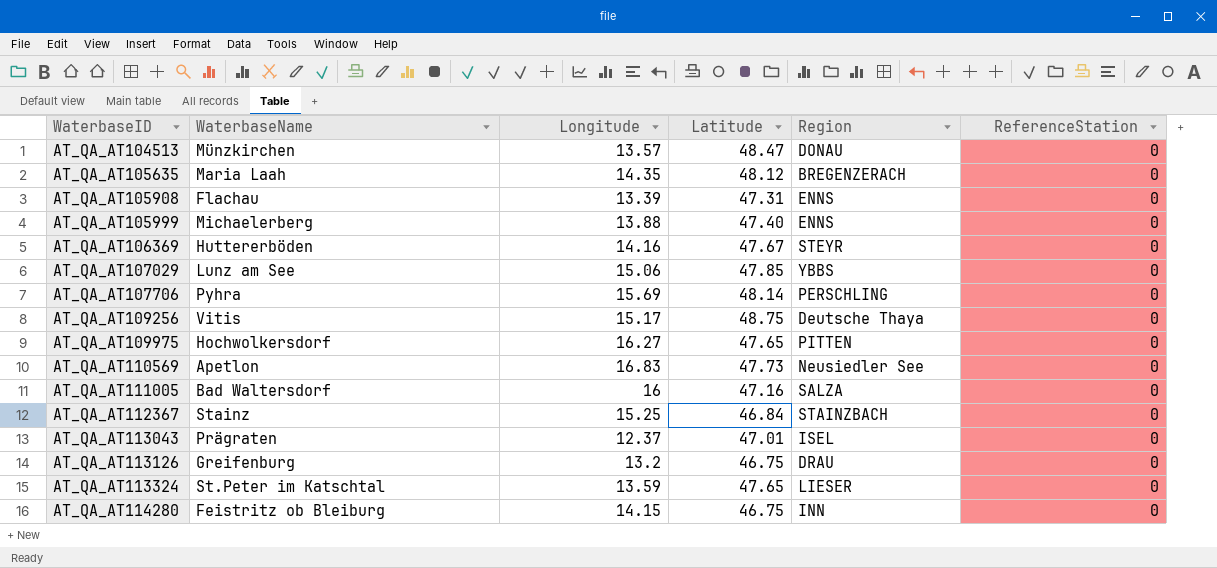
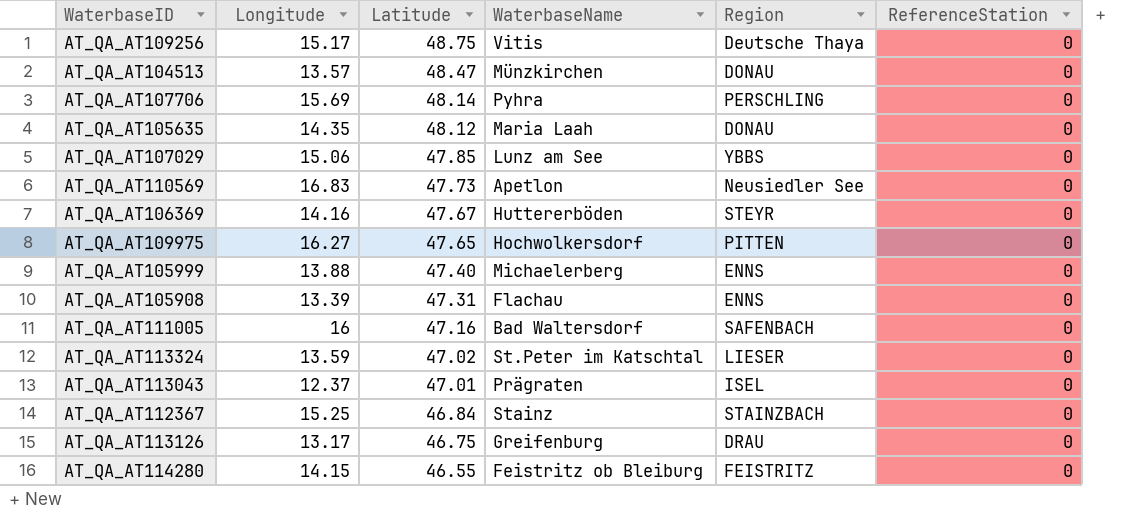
row order: WaterbaseID ascending -> Latitude descending
column WaterbaseName | position: 2 -> 4
AT_QA_AT105635 | Region: BREGENZERACH -> DONAU
AT_QA_AT111005 | Region: SALZA -> SAFENBACH
AT_QA_AT113324 | Latitude: 47.65 -> 47.02
AT_QA_AT113126 | Longitude: 13.2 -> 13.17
AT_QA_AT114280 | Latitude: 46.75 -> 46.55
AT_QA_AT114280 | Region: INN -> FEISTRITZ

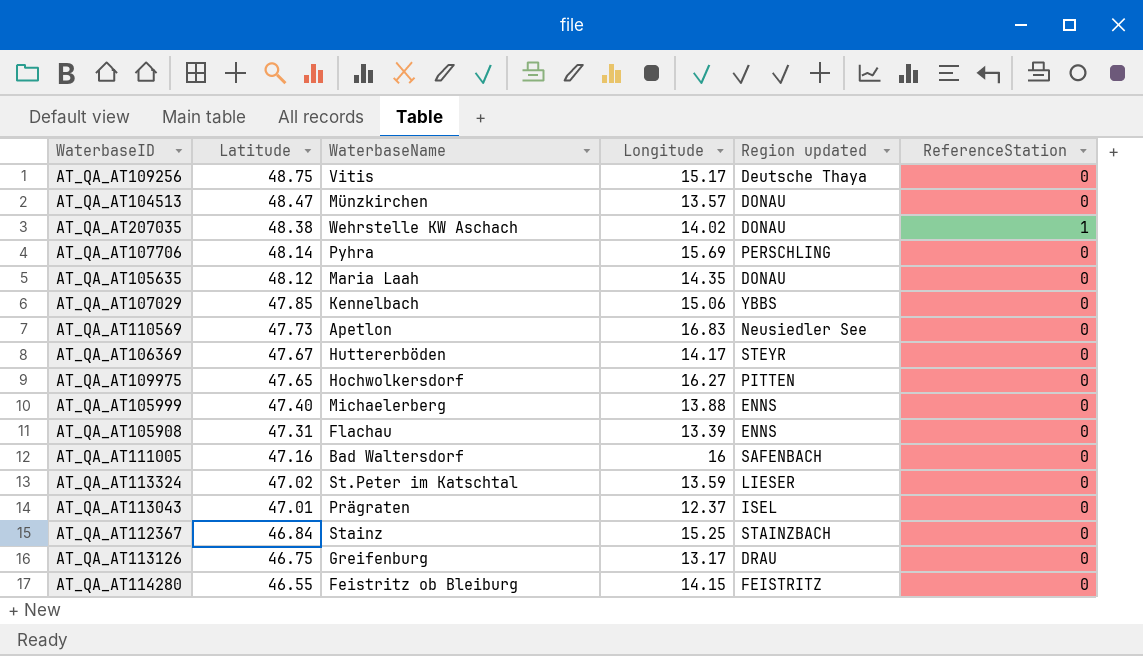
column Longitude | position: 2 -> 4
column name: Region -> Region updated
row AT_QA_AT207035: none -> 48.38 | Wehrstelle KW Aschach | 14.02 | DONAU | 1
AT_QA_AT107029 | WaterbaseName: Lunz am See -> Kennelbach
AT_QA_AT106369 | Longitude: 14.16 -> 14.17

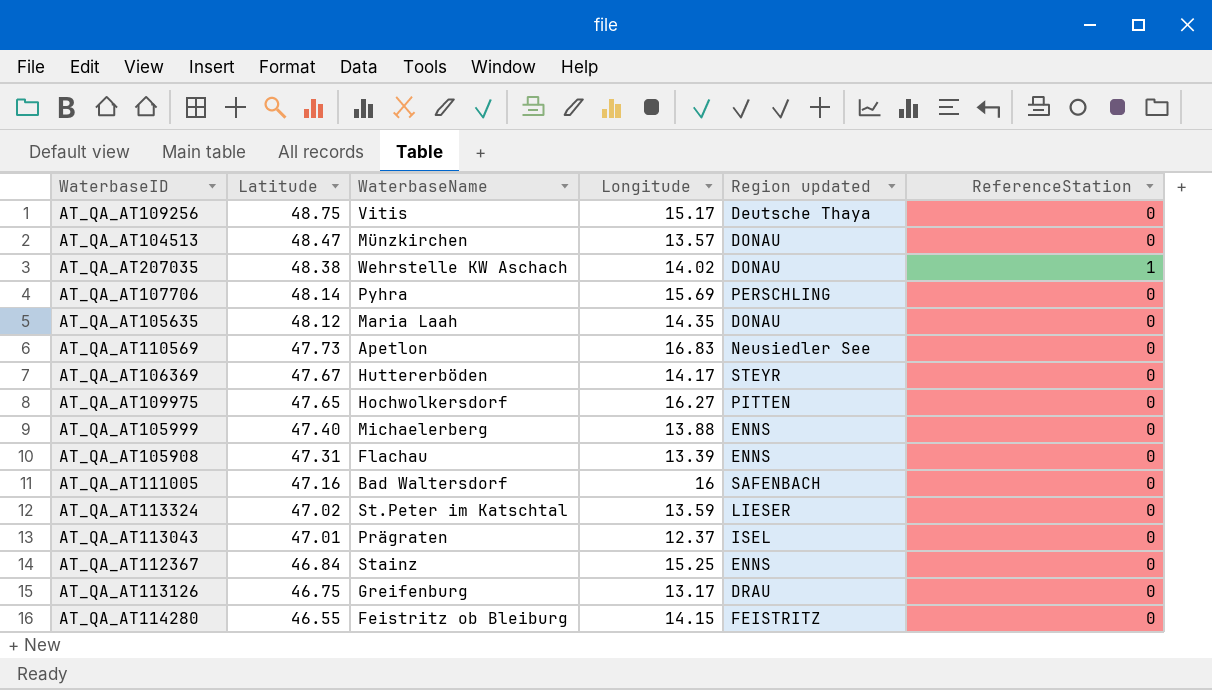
row AT_QA_AT107029: 47.85 | Kennelbach | 15.06 | YBBS | 0 -> none
AT_QA_AT112367 | Region updated: STAINZBACH -> ENNS

